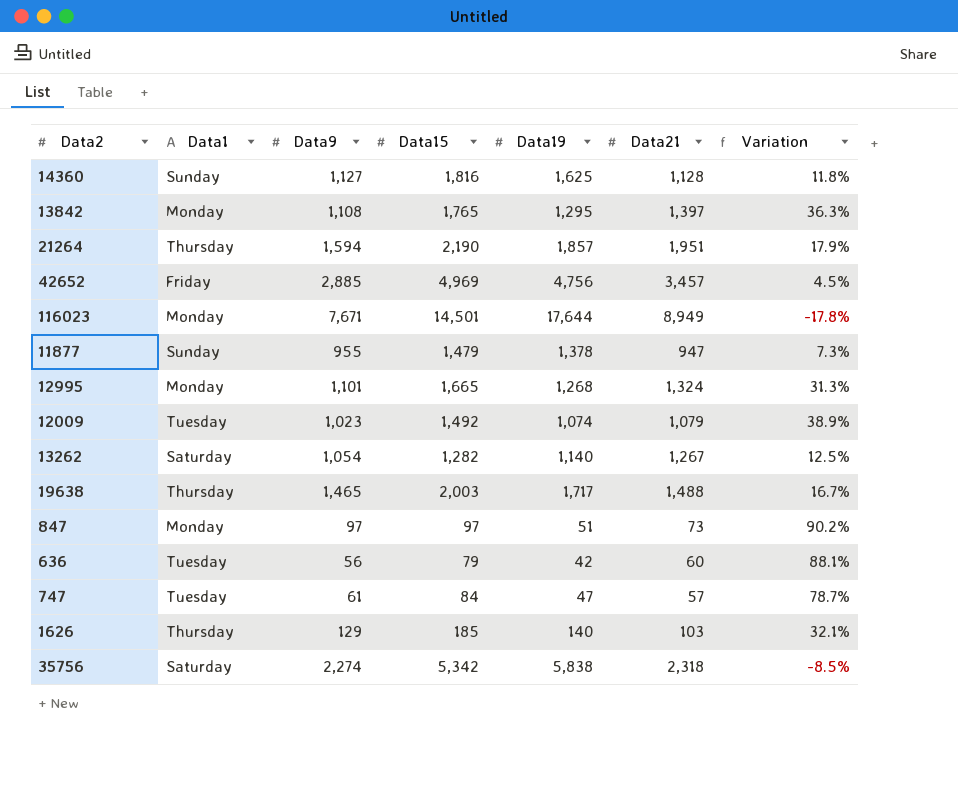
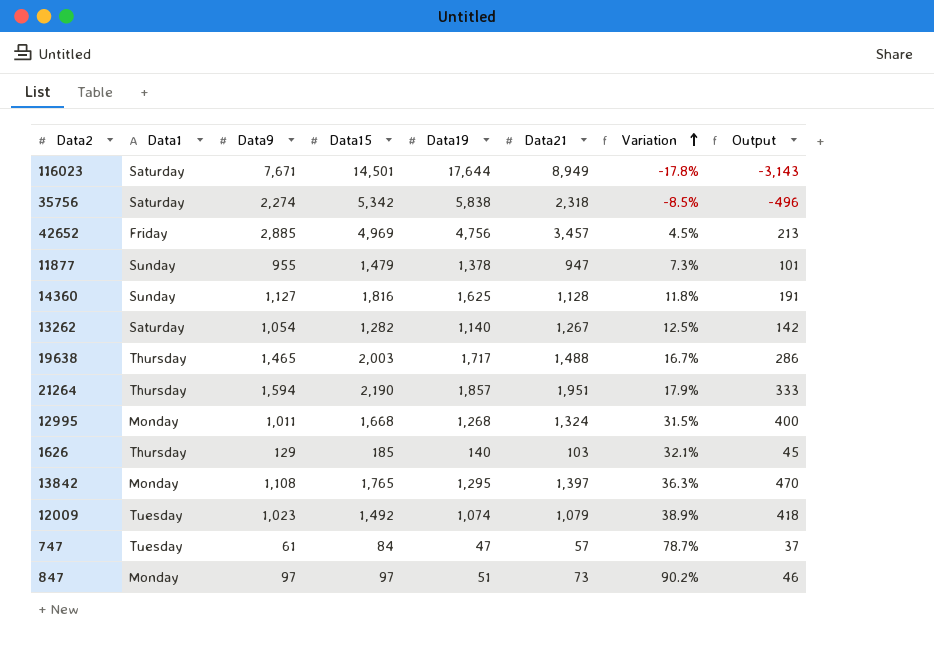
row order: none -> Variation ascending
column Output | formula: none -> [Data15] - [Data19]
row 636: Tuesday | 56 | 79 | 42 | 60 | 88.1% -> none
116023 | Data1: Monday -> Saturday
12995 | Data9: 1,101 -> 1,011
12995 | Data15: 1,665 -> 1,668
12995 | Variation: 31.3% -> 31.5%

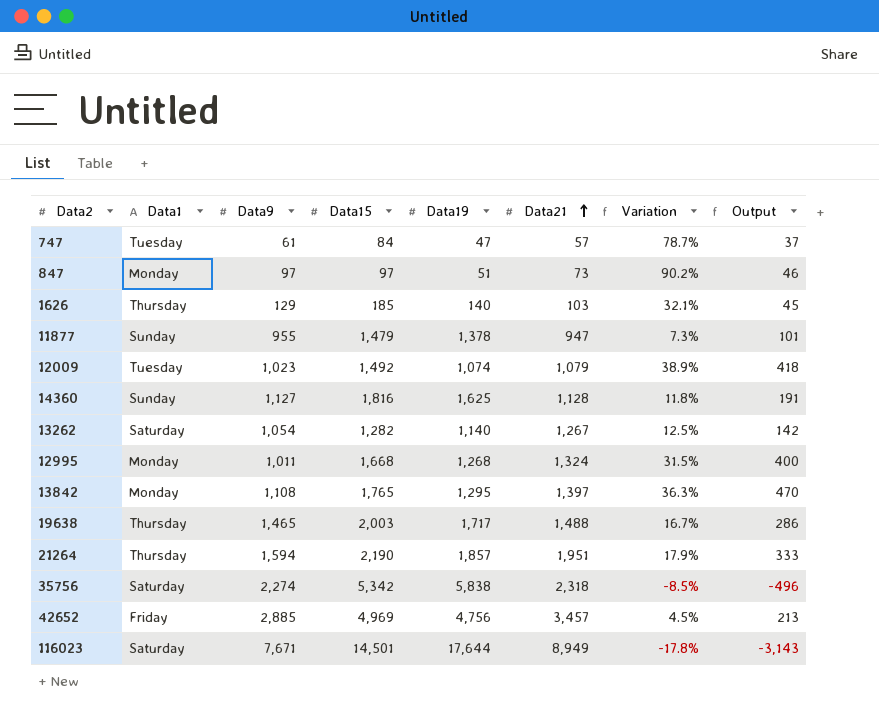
row order: Variation ascending -> Data21 ascending

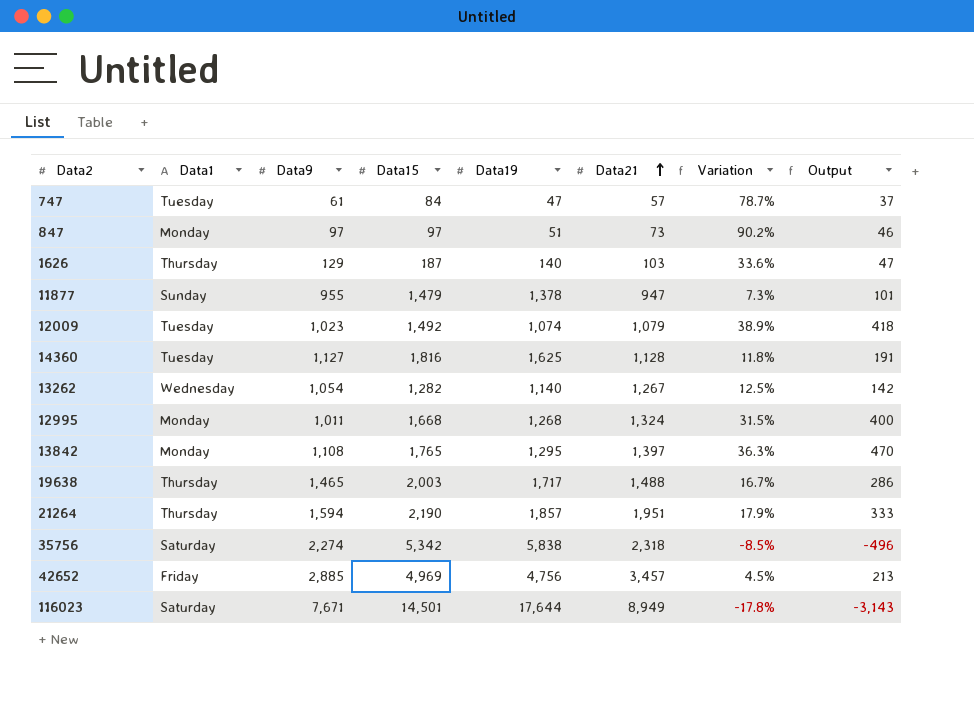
1626 | Data15: 185 -> 187
1626 | Variation: 32.1% -> 33.6%
1626 | Output: 45 -> 47
14360 | Data1: Sunday -> Tuesday
13262 | Data1: Saturday -> Wednesday

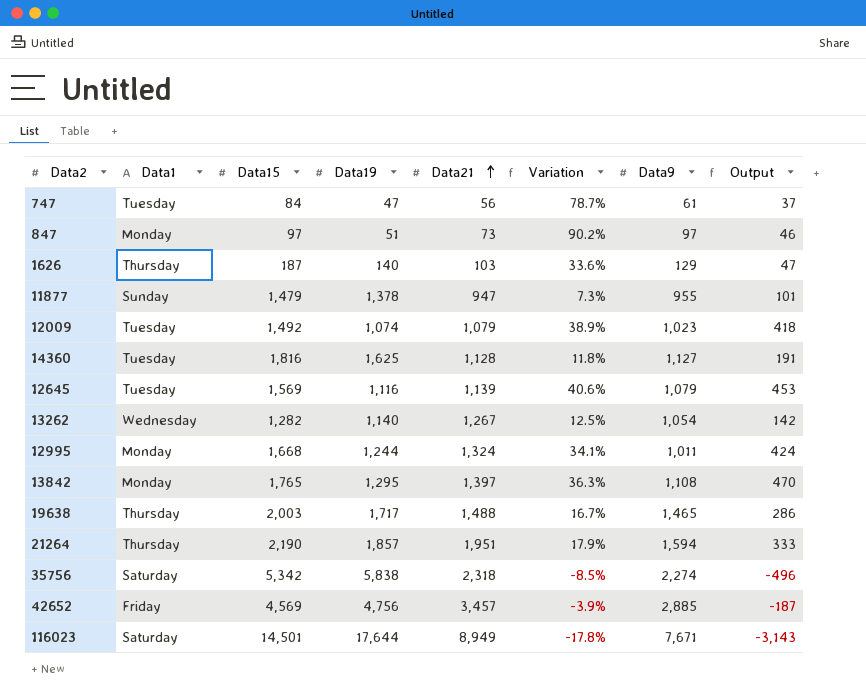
column Data9 | position: 3 -> 7
747 | Data21: 57 -> 56
row 12645: none -> Tuesday | 1,569 | 1,116 | 1,139 | 40.6% | 1,079 | 453
12995 | Data19: 1,268 -> 1,244
12995 | Variation: 31.5% -> 34.1%
12995 | Output: 400 -> 424
42652 | Data15: 4,969 -> 4,569
42652 | Variation: 4.5% -> -3.9%
42652 | Output: 213 -> -187

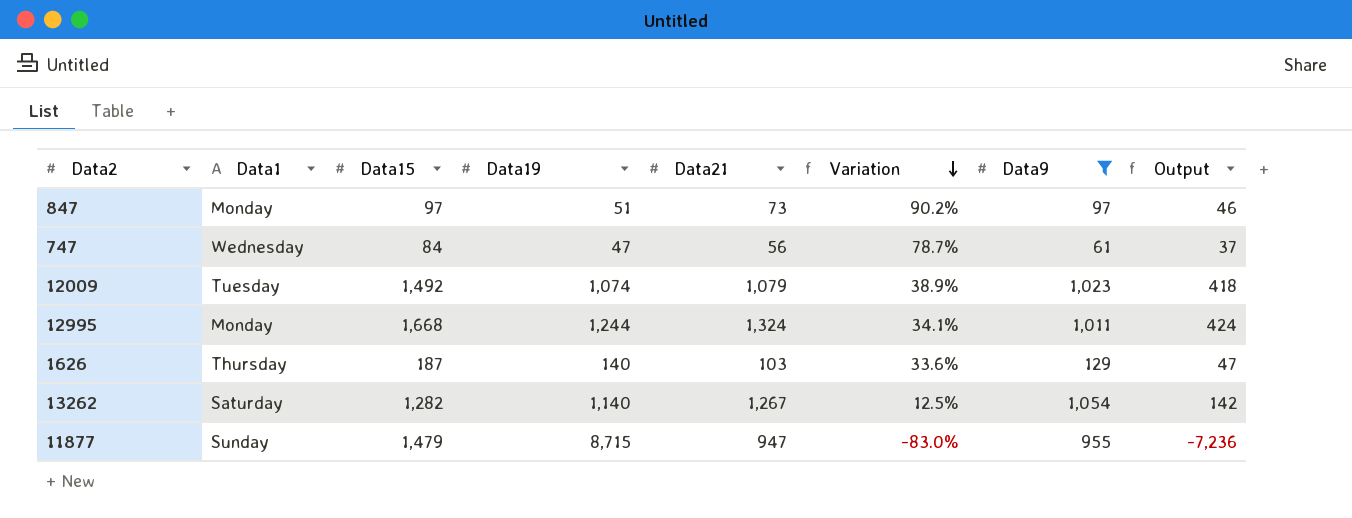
filter: none -> Data9 <= 1,054
row order: Data21 ascending -> Variation descending
747 | Data1: Tuesday -> Wednesday
13262 | Data1: Wednesday -> Saturday
11877 | Data19: 1,378 -> 8,715
11877 | Variation: 7.3% -> -83.0%
11877 | Output: 101 -> -7,236

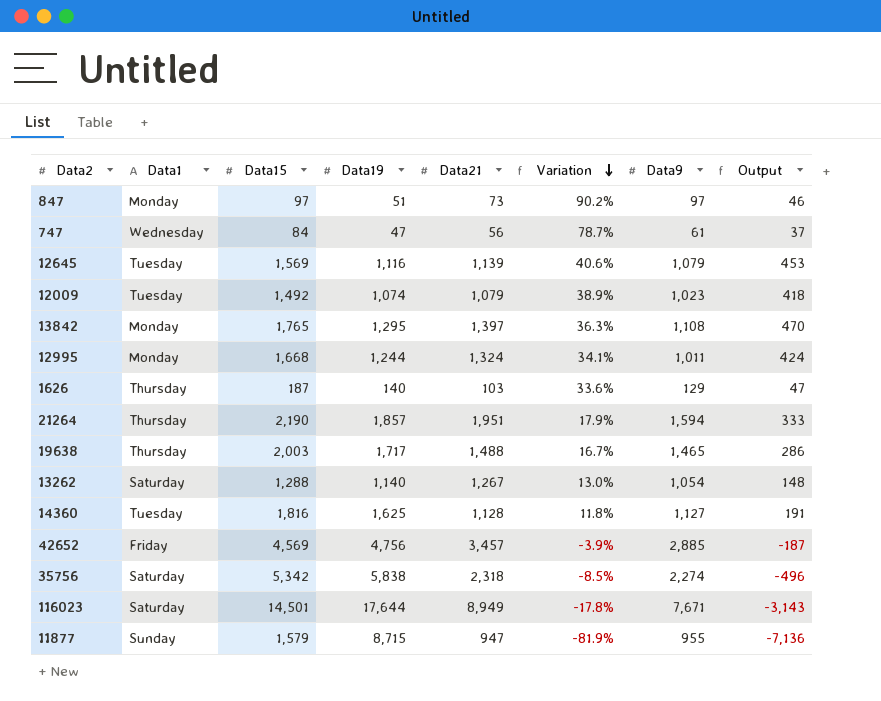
filter: Data9 <= 1,054 -> none
13262 | Data15: 1,282 -> 1,288
13262 | Variation: 12.5% -> 13.0%
13262 | Output: 142 -> 148
11877 | Data15: 1,479 -> 1,579
11877 | Variation: -83.0% -> -81.9%
11877 | Output: -7,236 -> -7,136

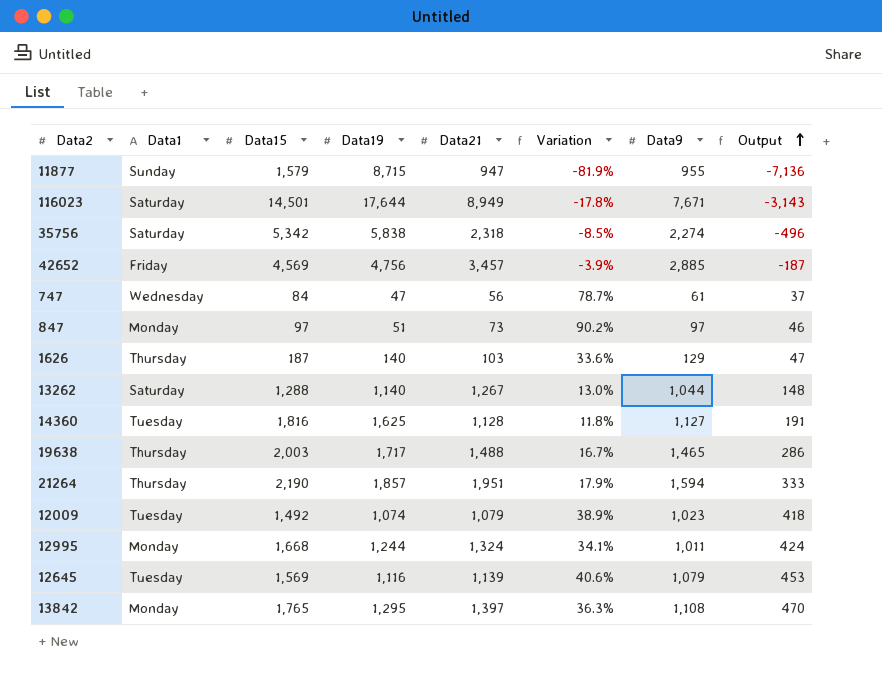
row order: Variation descending -> Output ascending
13262 | Data9: 1,054 -> 1,044

